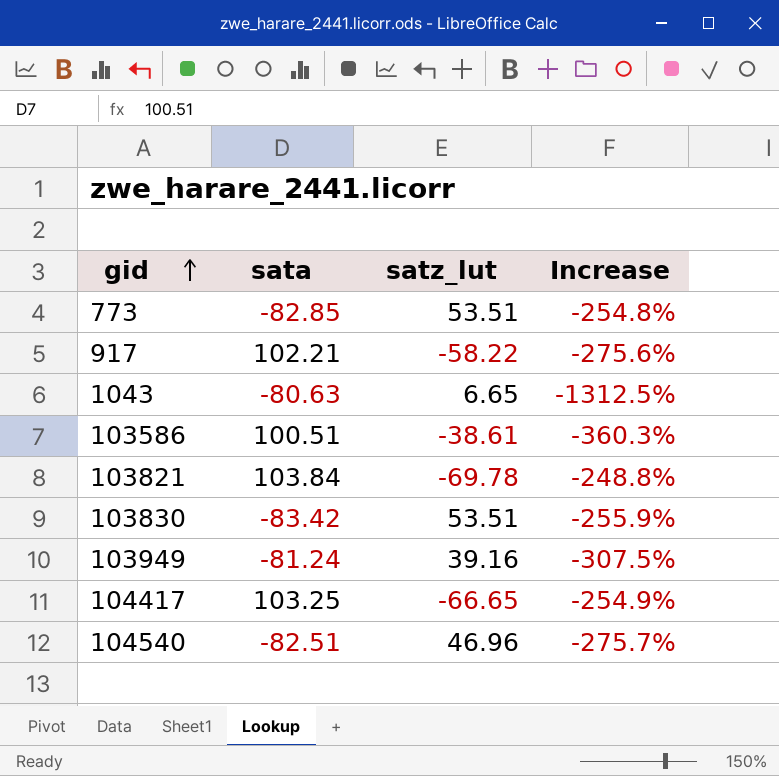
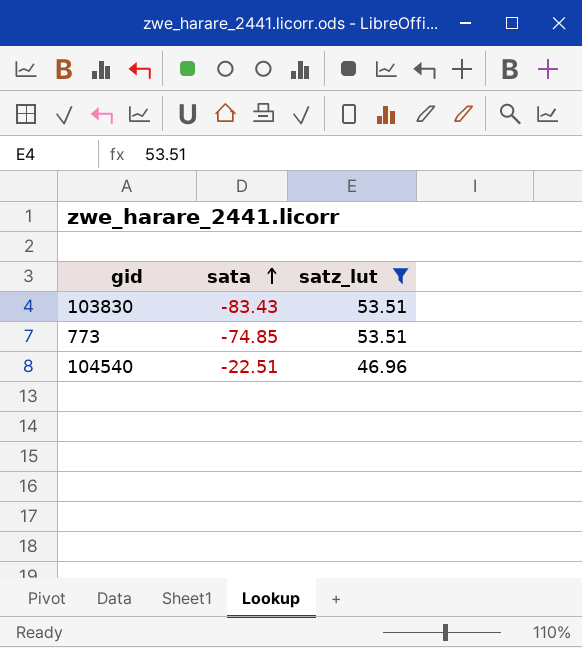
filter: none -> satz_lut >= 46.96
row order: gid ascending -> sata ascending
column Increase | formula: ([sata] - [satz_lut]) / [satz_lut] -> none
103830 | sata: -83.42 -> -83.43
773 | sata: -82.85 -> -74.85
104540 | sata: -82.51 -> -22.51

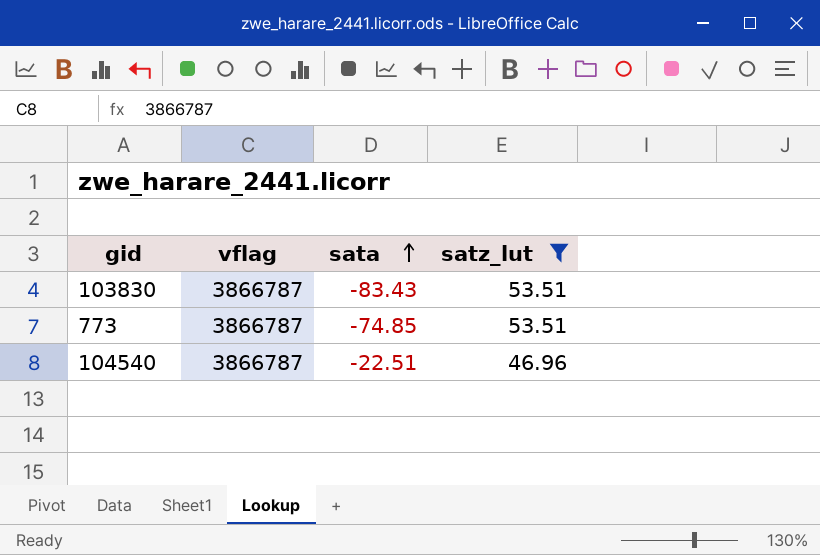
column vflag | position: none -> 2

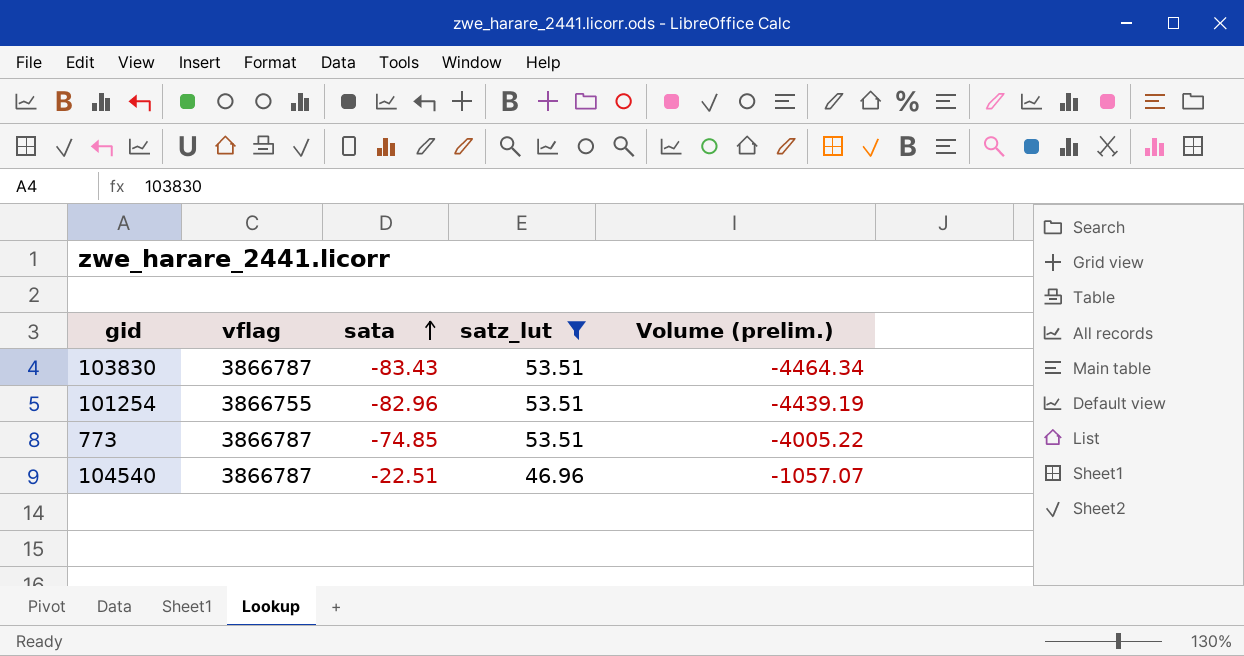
column Volume (prelim.) | formula: none -> [sata] * [satz_lut]
row 101254: none -> 3866755 | -82.96 | 53.51 | -4439.19

